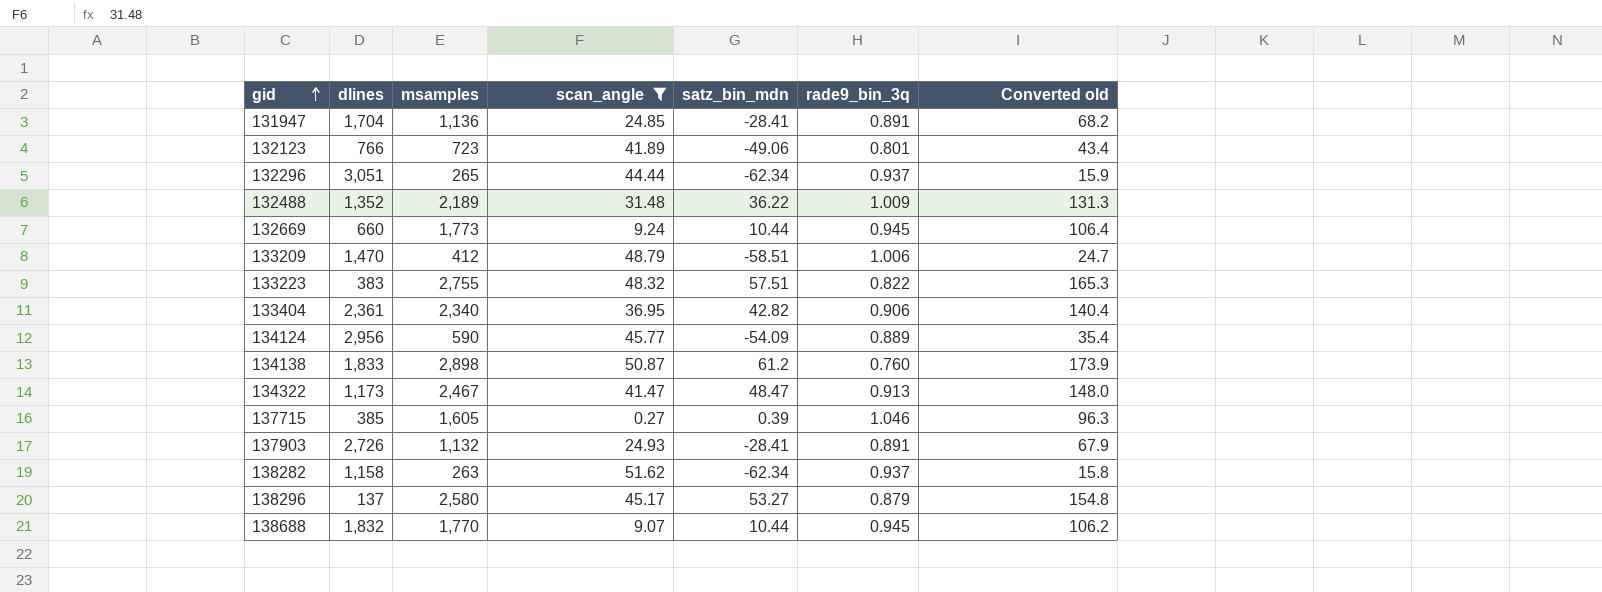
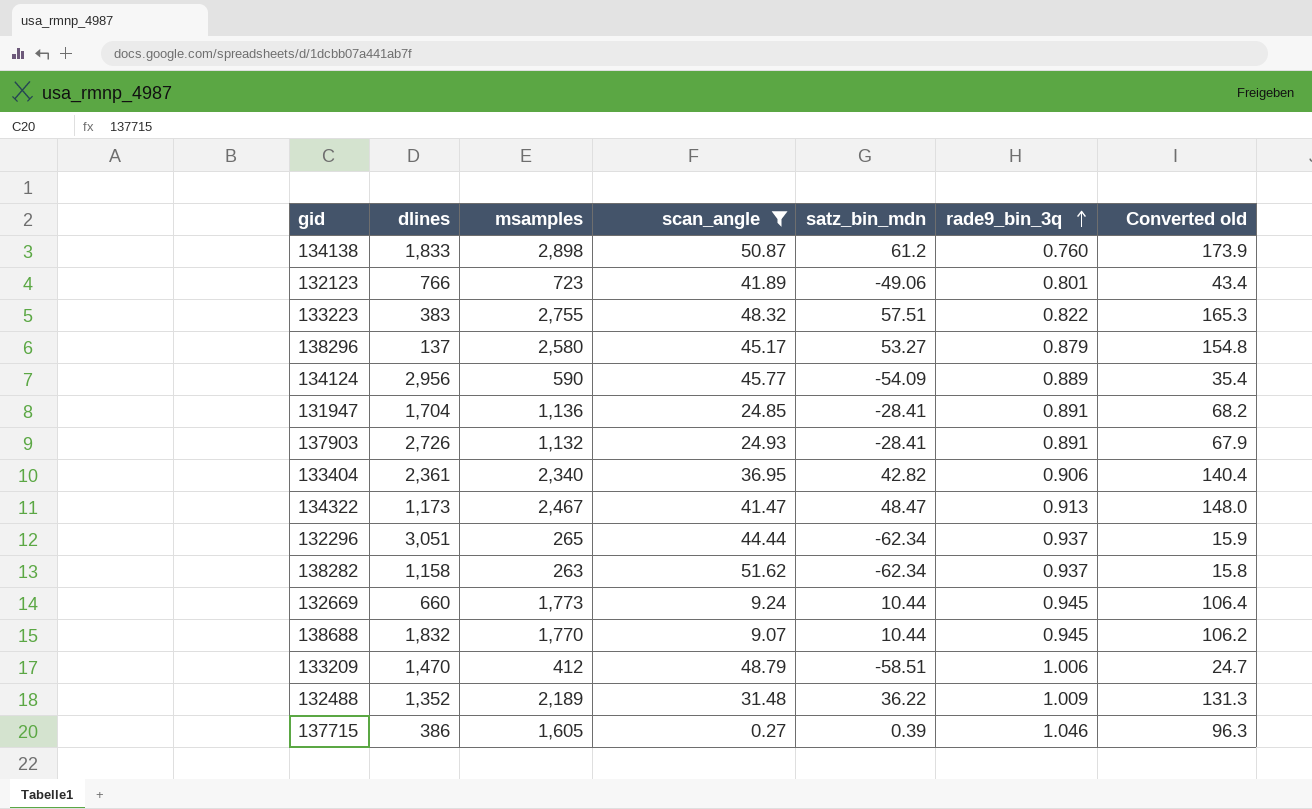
row order: gid ascending -> rade9_bin_3q ascending
137715 | dlines: 385 -> 386

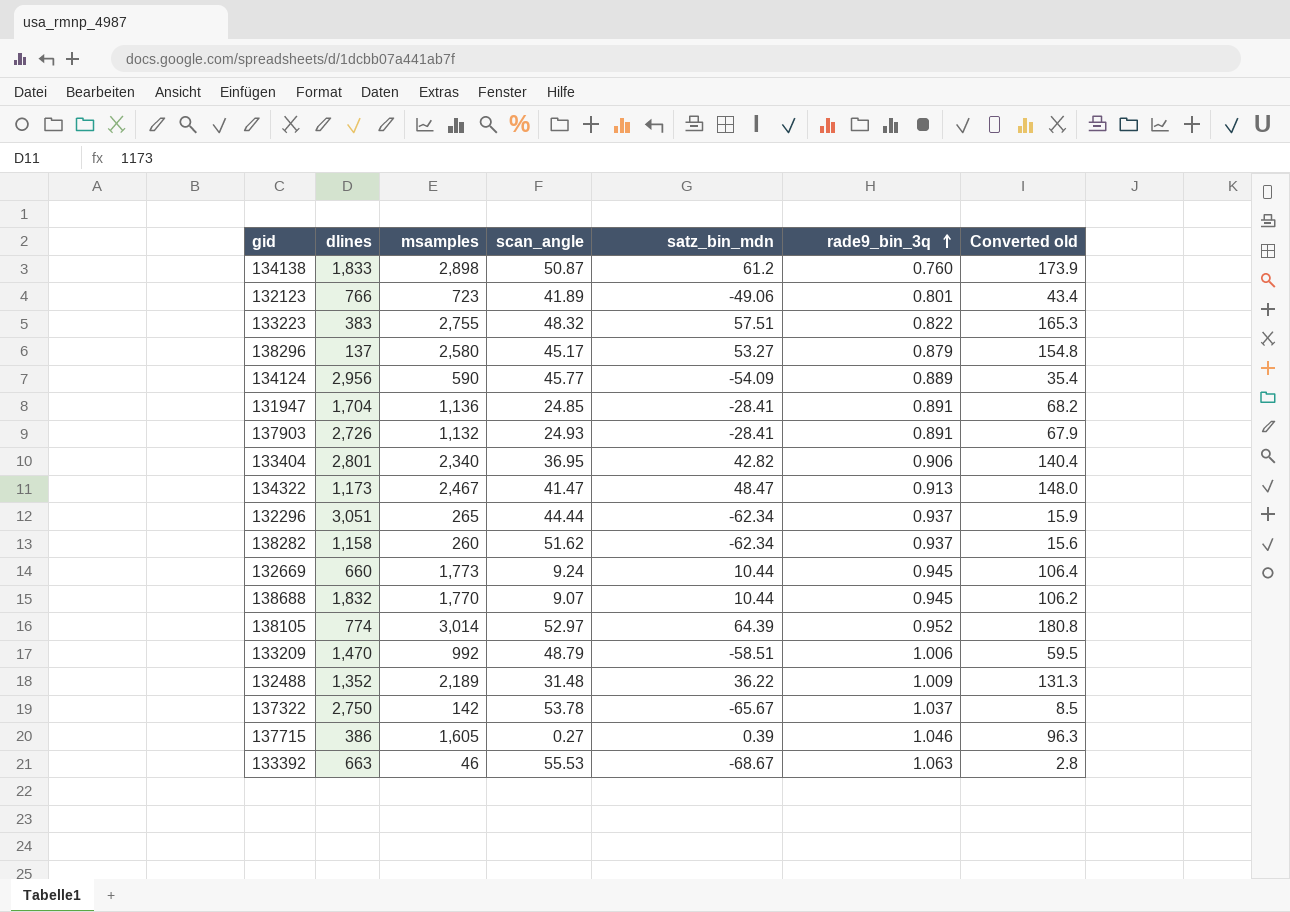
filter: scan_angle <= 51.62 -> none
133404 | dlines: 2,361 -> 2,801
138282 | msamples: 263 -> 260
138282 | Converted old: 15.8 -> 15.6
133209 | msamples: 412 -> 992
133209 | Converted old: 24.7 -> 59.5

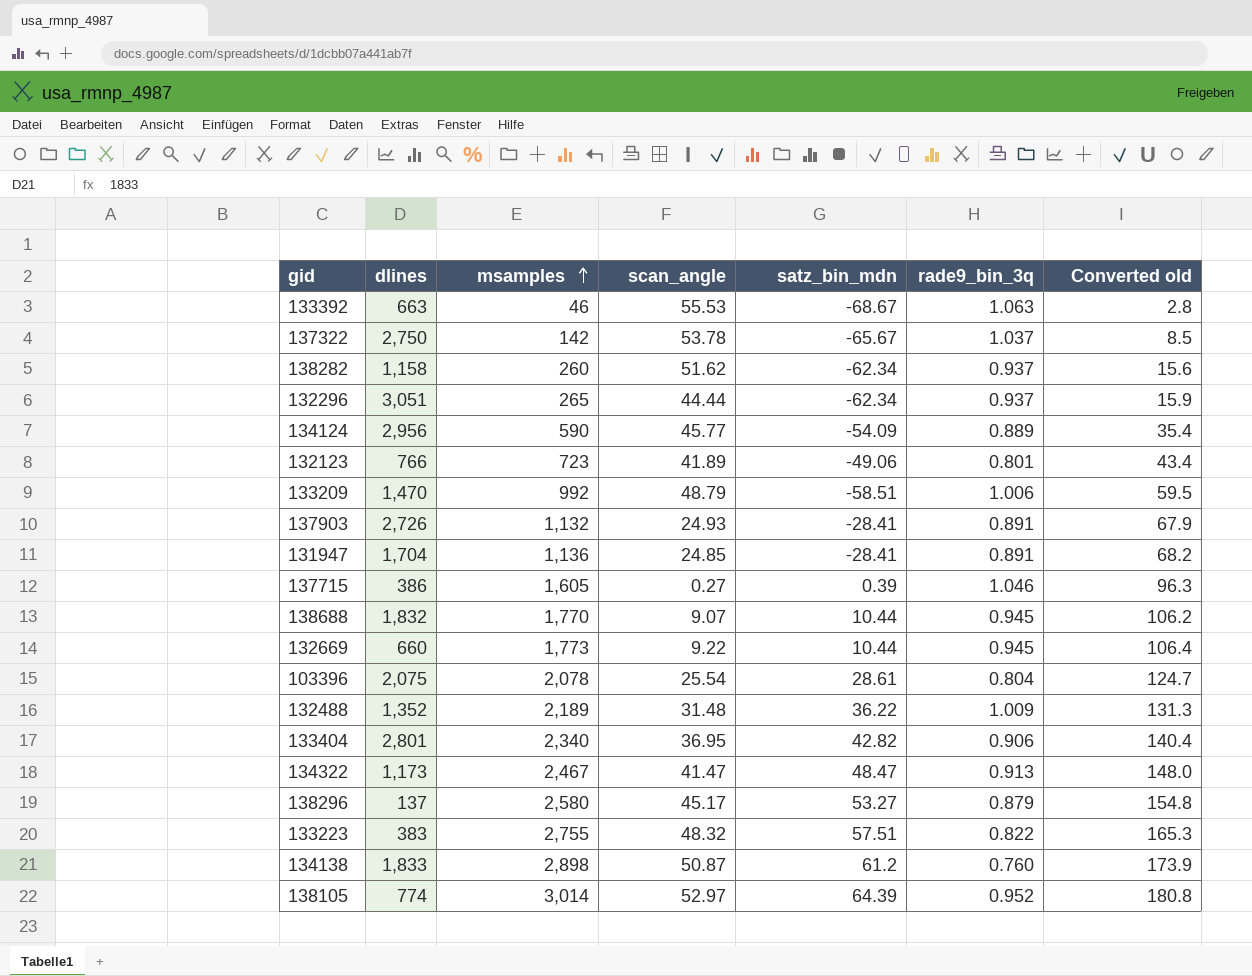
row order: rade9_bin_3q ascending -> msamples ascending
132669 | scan_angle: 9.24 -> 9.22
row 103396: none -> 2,075 | 2,078 | 25.54 | 28.61 | 0.804 | 124.7

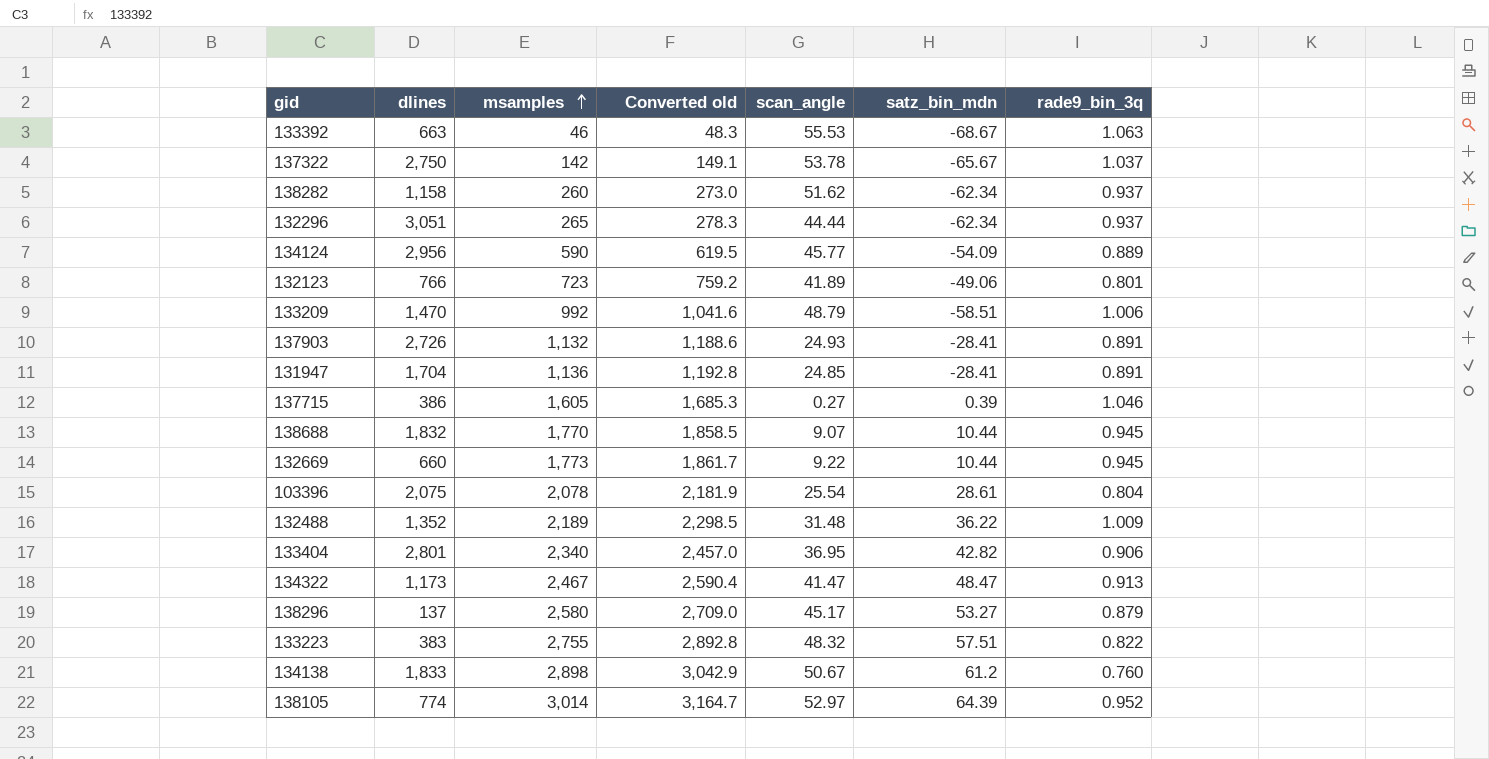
column Converted old | formula: [msamples] * 0.06 -> [msamples] * 1.05
column Converted old | position: 7 -> 4
134138 | scan_angle: 50.87 -> 50.67

